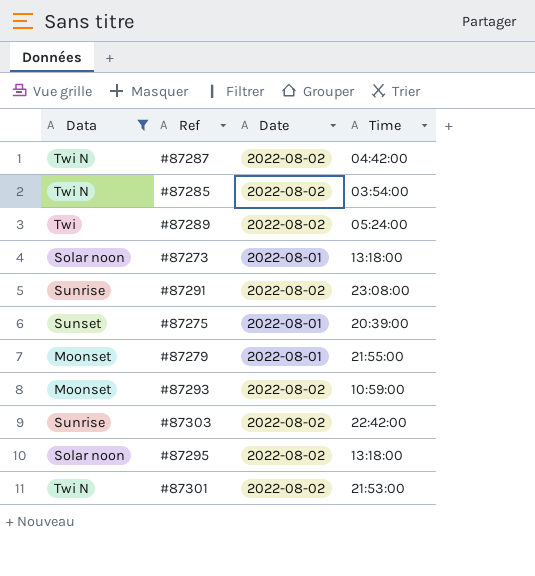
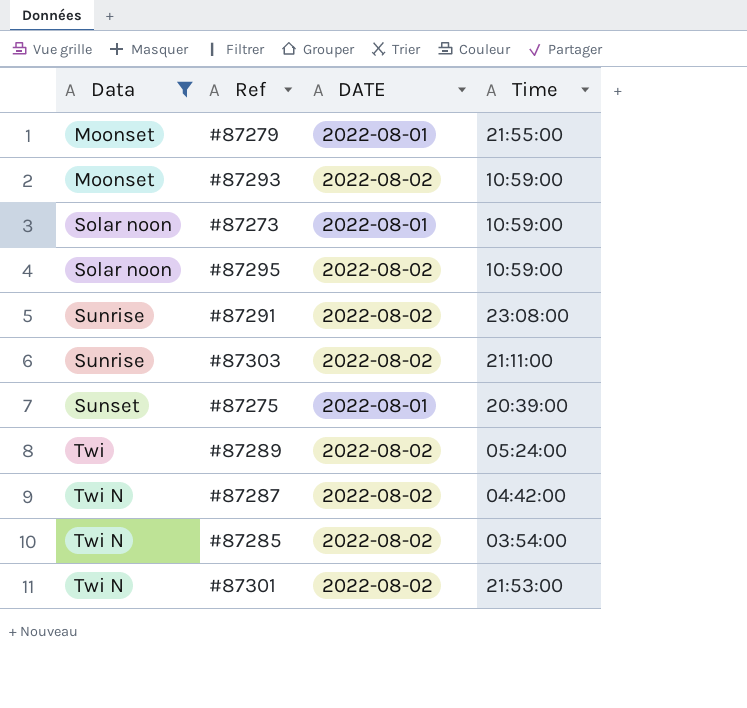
row order: none -> Data ascending
column name: Date -> DATE
#87273 | Time: 13:18:00 -> 10:59:00
#87295 | Time: 13:18:00 -> 10:59:00
#87303 | Time: 22:42:00 -> 21:11:00

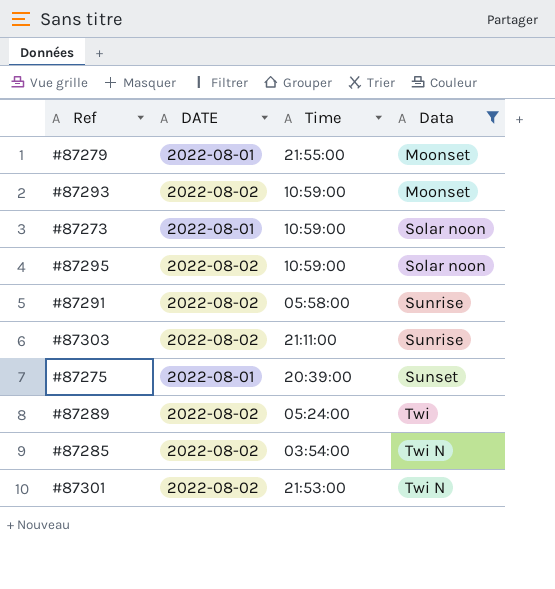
column Data | position: 1 -> 4
row #87287: Twi N | 2022-08-02 | 04:42:00 -> none
#87291 | Time: 23:08:00 -> 05:58:00

